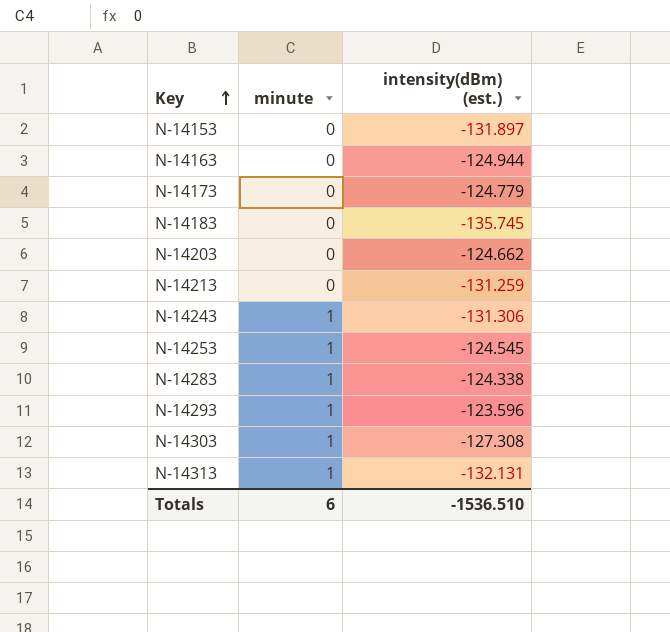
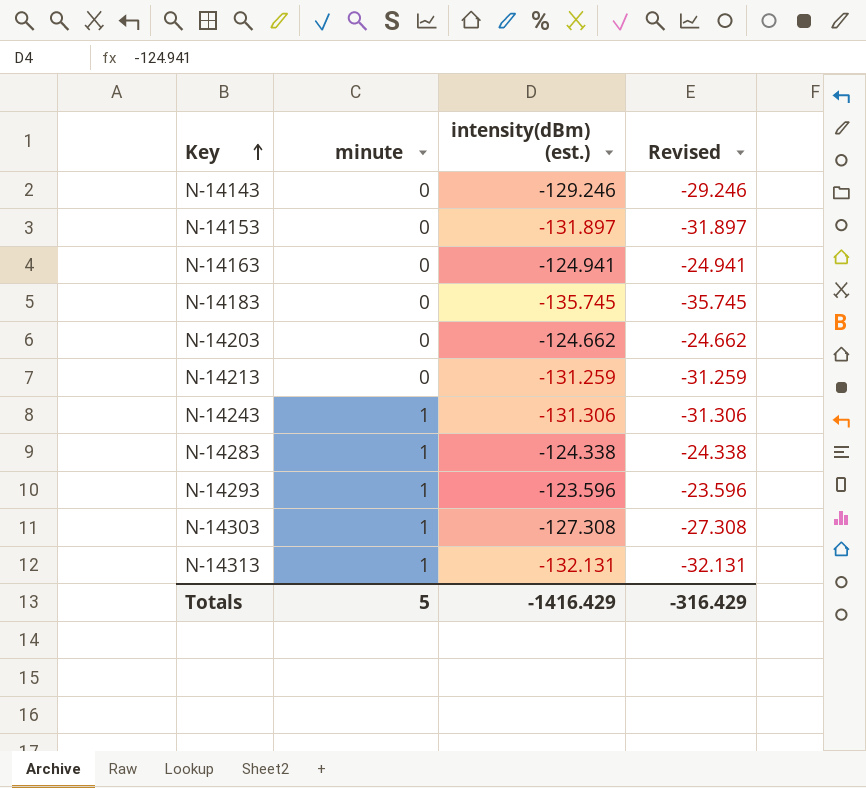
column Revised | formula: none -> [intensity(dBm) (est.)] + 100
row N-14173: 0 | -124.779 -> none
row N-14253: 1 | -124.545 -> none
row N-14143: none -> 0 | -129.246 | -29.246
N-14163 | intensity(dBm) (est.): -124.944 -> -124.941
Totals | minute: 6 -> 5
Totals | intensity(dBm) (est.): -1536.510 -> -1416.429

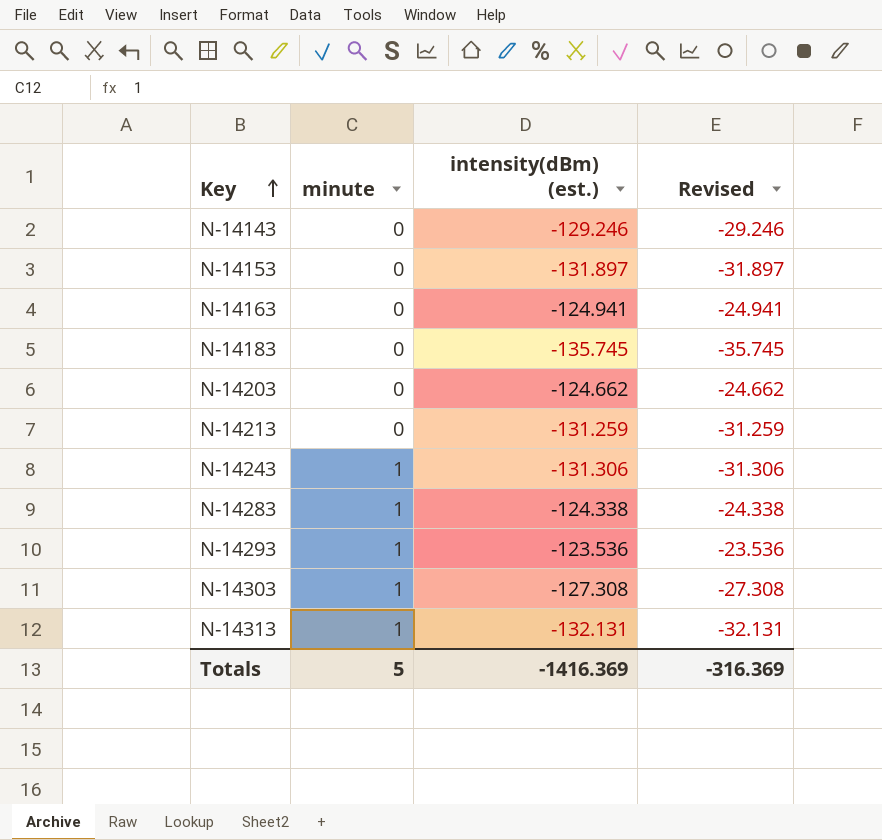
N-14293 | intensity(dBm) (est.): -123.596 -> -123.536
N-14293 | Revised: -23.596 -> -23.536
Totals | intensity(dBm) (est.): -1416.429 -> -1416.369
Totals | Revised: -316.429 -> -316.369

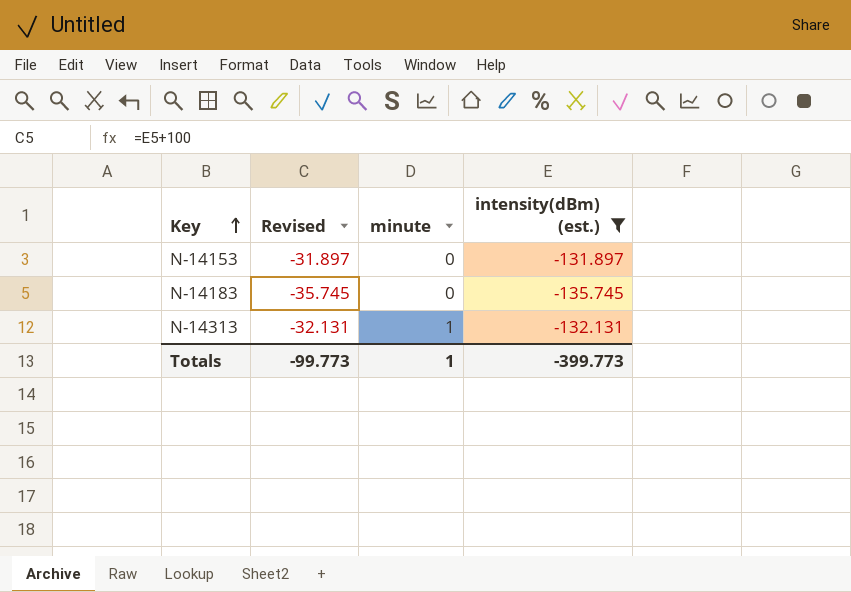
filter: none -> intensity(dBm) (est.) <= -131.897
column Revised | position: 4 -> 2
Totals | Revised: -316.369 -> -99.773
Totals | minute: 5 -> 1
Totals | intensity(dBm) (est.): -1416.369 -> -399.773

